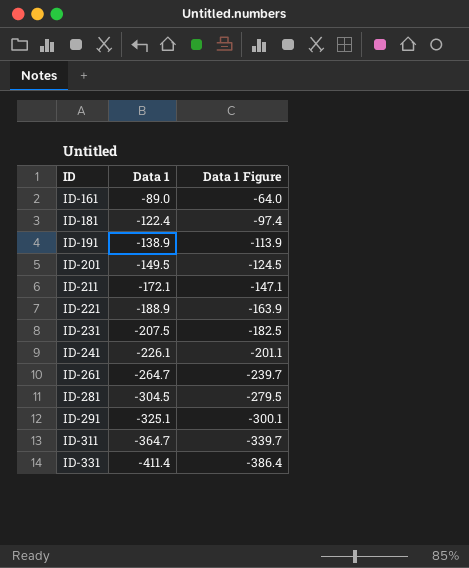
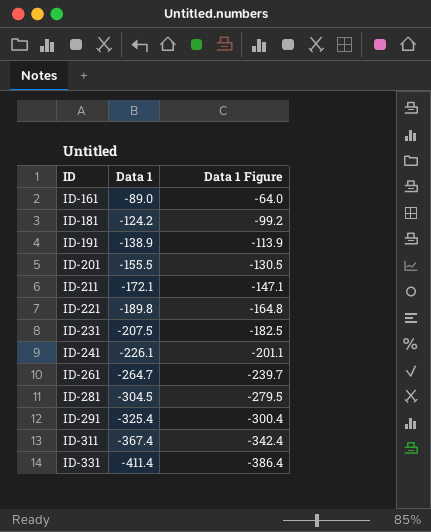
ID-181 | Data 1: -122.4 -> -124.2
ID-181 | Data 1 Figure: -97.4 -> -99.2
ID-201 | Data 1: -149.5 -> -155.5
ID-201 | Data 1 Figure: -124.5 -> -130.5
ID-221 | Data 1: -188.9 -> -189.8
ID-221 | Data 1 Figure: -163.9 -> -164.8
ID-291 | Data 1: -325.1 -> -325.4
ID-291 | Data 1 Figure: -300.1 -> -300.4
ID-311 | Data 1: -364.7 -> -367.4
ID-311 | Data 1 Figure: -339.7 -> -342.4

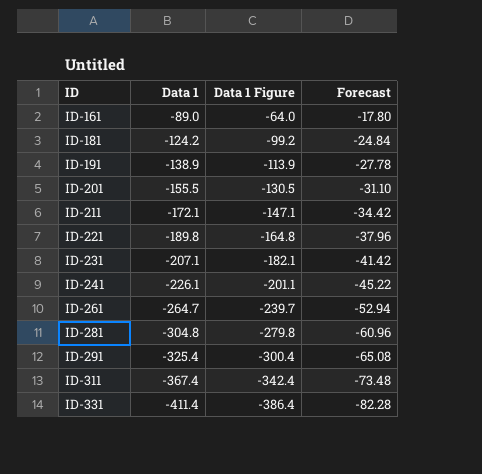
column Forecast | formula: none -> [Data 1] * 0.2
ID-231 | Data 1: -207.5 -> -207.1
ID-231 | Data 1 Figure: -182.5 -> -182.1
ID-281 | Data 1: -304.5 -> -304.8
ID-281 | Data 1 Figure: -279.5 -> -279.8

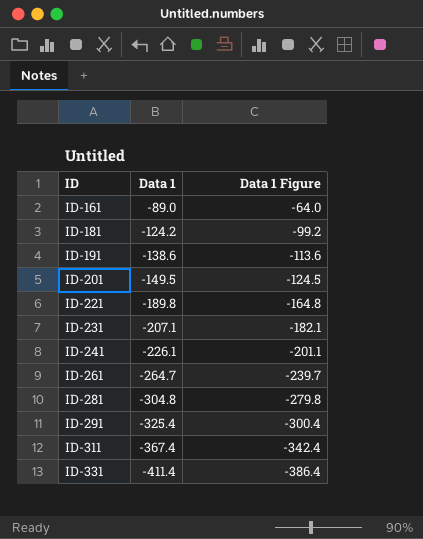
column Forecast | formula: [Data 1] * 0.2 -> none
row ID-211: -172.1 | -147.1 | -34.42 -> none
ID-191 | Data 1: -138.9 -> -138.6
ID-191 | Data 1 Figure: -113.9 -> -113.6
ID-201 | Data 1: -155.5 -> -149.5
ID-201 | Data 1 Figure: -130.5 -> -124.5

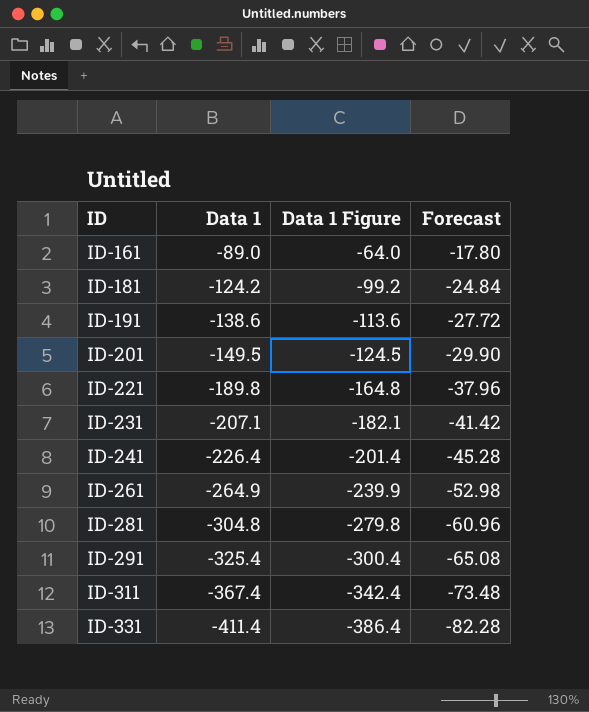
column Forecast | formula: none -> [Data 1] * 0.2
ID-241 | Data 1: -226.1 -> -226.4
ID-241 | Data 1 Figure: -201.1 -> -201.4
ID-261 | Data 1: -264.7 -> -264.9
ID-261 | Data 1 Figure: -239.7 -> -239.9

